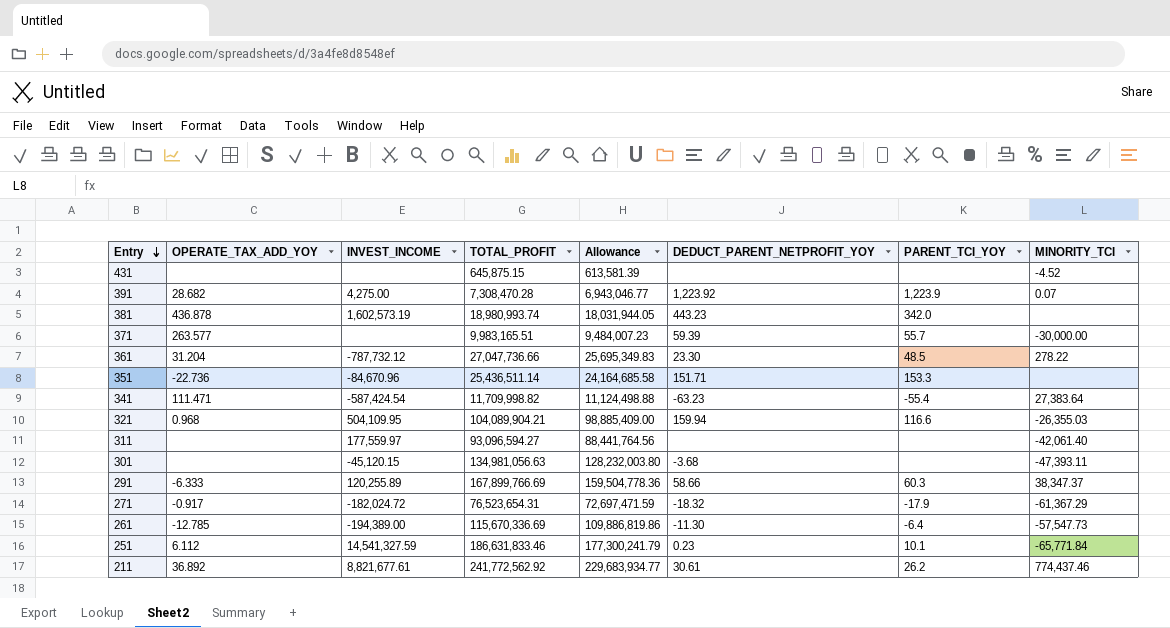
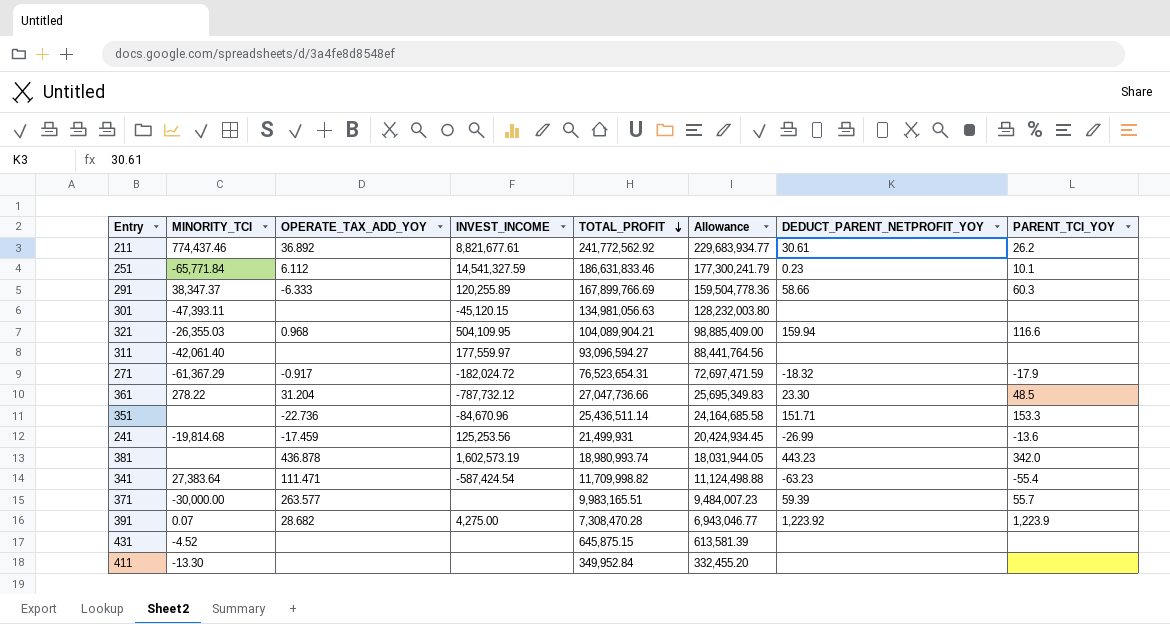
row order: Entry descending -> TOTAL_PROFIT descending
column MINORITY_TCI | position: 8 -> 2
row 261: -12.785 | -194,389.00 | 115,670,336.69 | 109,886,819.86 | -11.30 | -6.4 | -57,547.73 -> none
301 | DEDUCT_PARENT_NETPROFIT_YOY: -3.68 -> none
row 241: none -> -19,814.68 | -17.459 | 125,253.56 | 21,499,931 | 20,424,934.45 | -26.99 | -13.6
row 411: none -> -13.30 | none | none | 349,952.84 | 332,455.20 | none | none

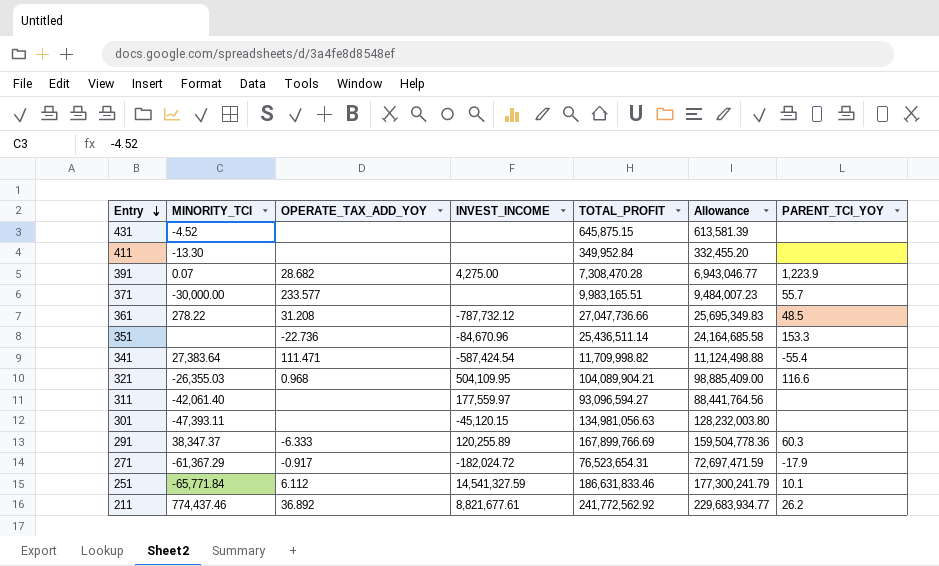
row order: TOTAL_PROFIT descending -> Entry descending
column DEDUCT_PARENT_NETPROFIT_YOY | position: 7 -> none
row 241: -19,814.68 | -17.459 | 125,253.56 | 21,499,931 | 20,424,934.45 | -26.99 | -13.6 -> none
row 381: none | 436.878 | 1,602,573.19 | 18,980,993.74 | 18,031,944.05 | 443.23 | 342.0 -> none
371 | OPERATE_TAX_ADD_YOY: 263.577 -> 233.577
361 | OPERATE_TAX_ADD_YOY: 31.204 -> 31.208

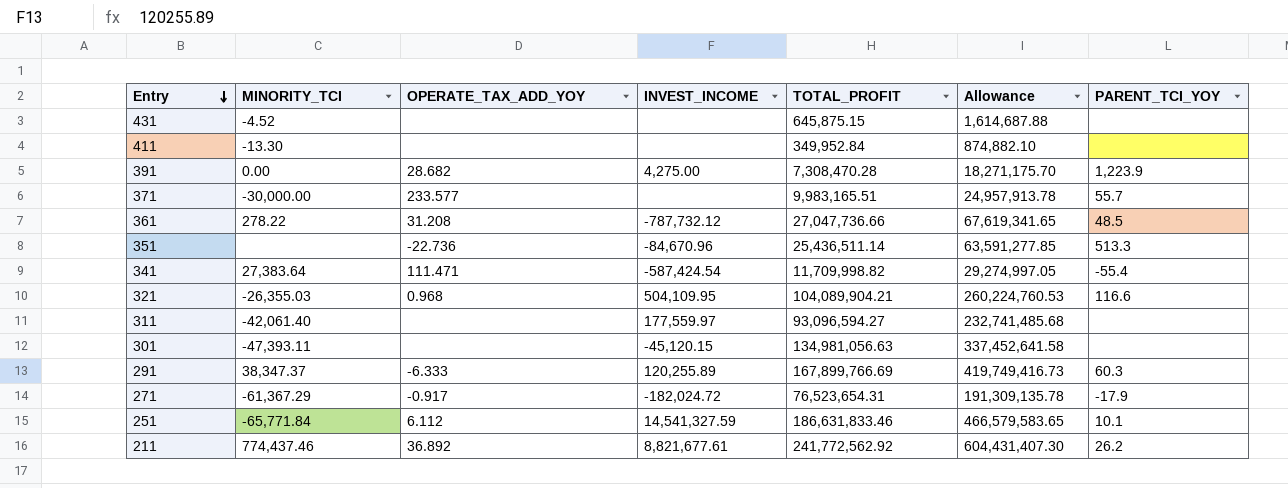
column Allowance | formula: [TOTAL_PROFIT] * 0.95 -> [TOTAL_PROFIT] * 2.5
391 | MINORITY_TCI: 0.07 -> 0.00
351 | PARENT_TCI_YOY: 153.3 -> 513.3

